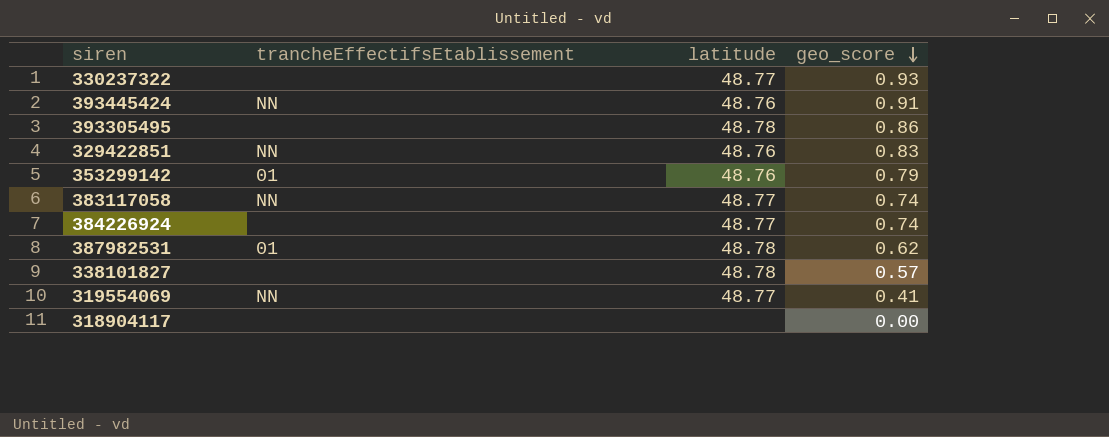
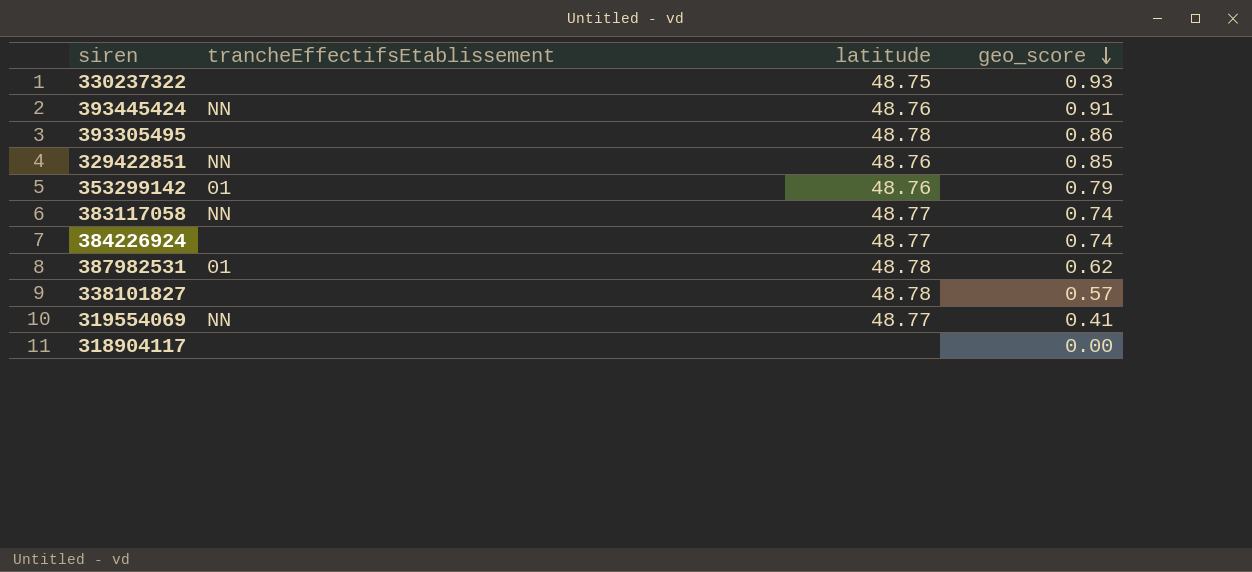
330237322 | latitude: 48.77 -> 48.75
329422851 | geo_score: 0.83 -> 0.85

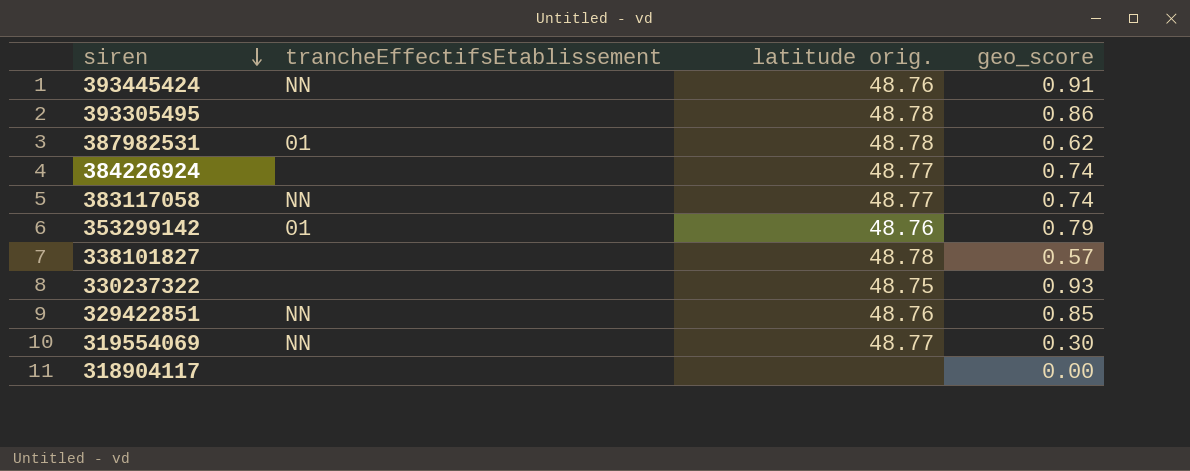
row order: geo_score descending -> siren descending
column name: latitude -> latitude orig.
319554069 | geo_score: 0.41 -> 0.30

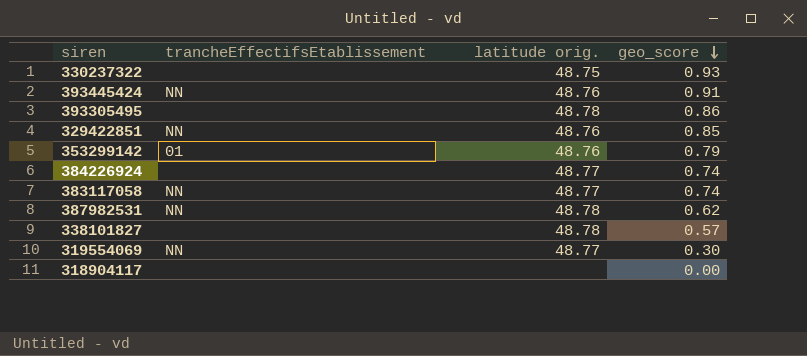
row order: siren descending -> geo_score descending
387982531 | trancheEffectifsEtablissement: 01 -> NN

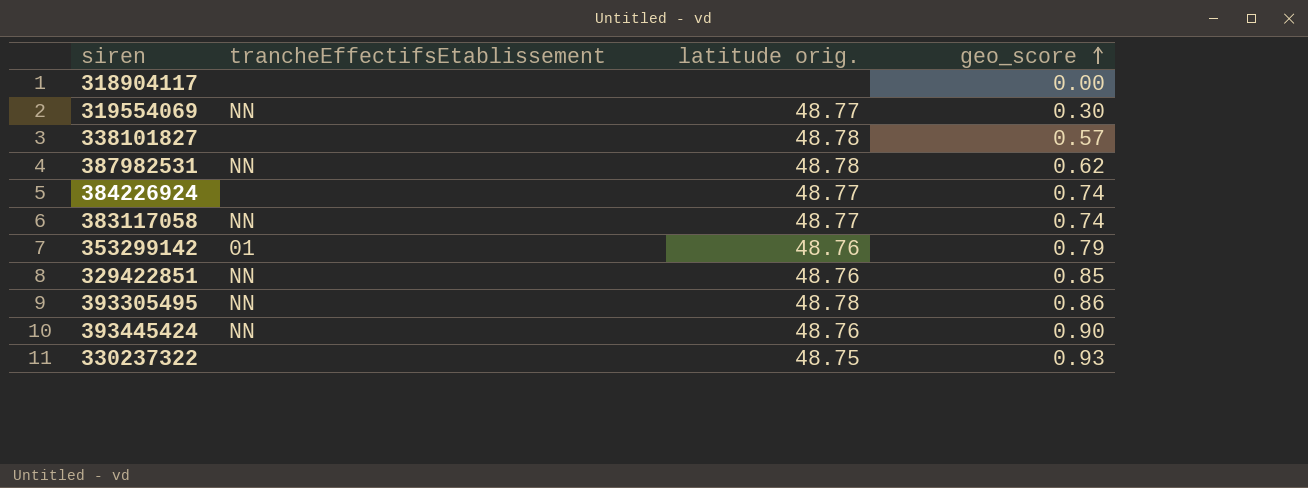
row order: geo_score descending -> geo_score ascending
393305495 | trancheEffectifsEtablissement: none -> NN
393445424 | geo_score: 0.91 -> 0.90

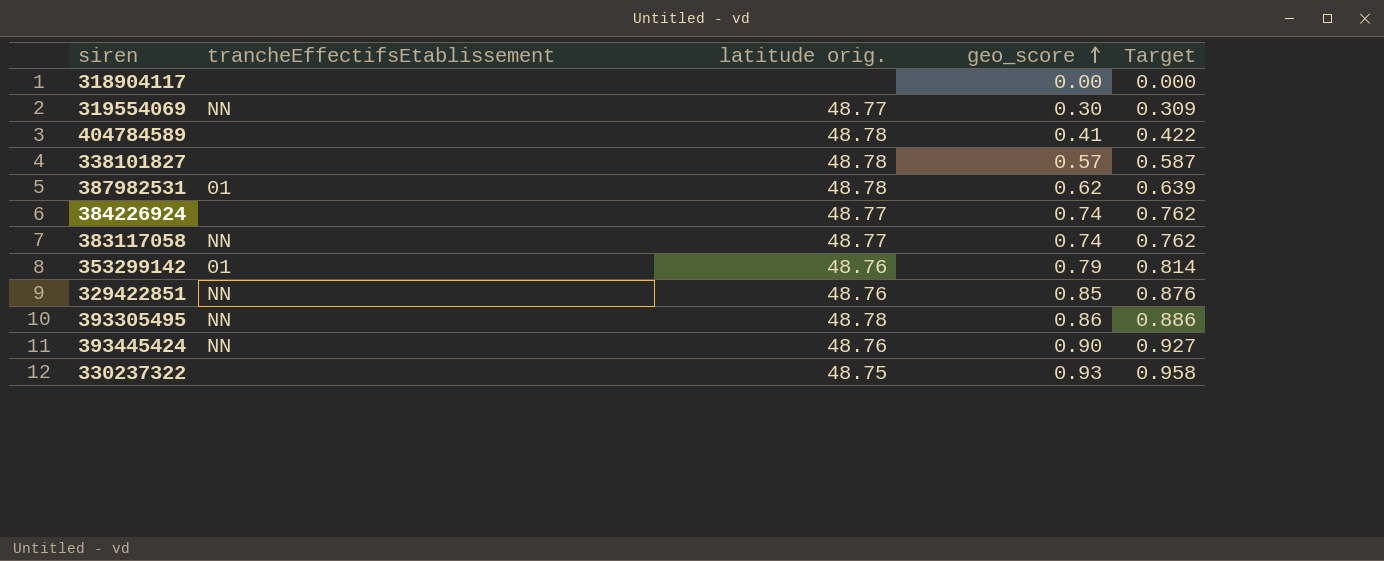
column Target | formula: none -> [geo_score] * 1.03
row 404784589: none -> none | 48.78 | 0.41 | 0.422
387982531 | trancheEffectifsEtablissement: NN -> 01

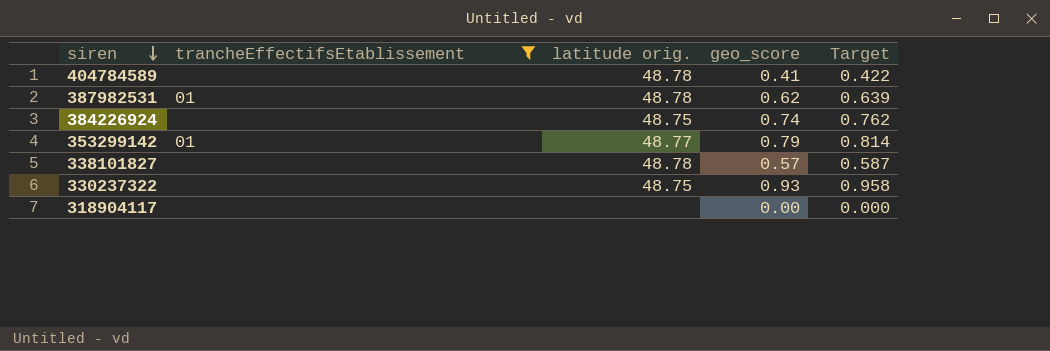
filter: none -> trancheEffectifsEtablissement != NN
row order: geo_score ascending -> siren descending
384226924 | latitude orig.: 48.77 -> 48.75
353299142 | latitude orig.: 48.76 -> 48.77

